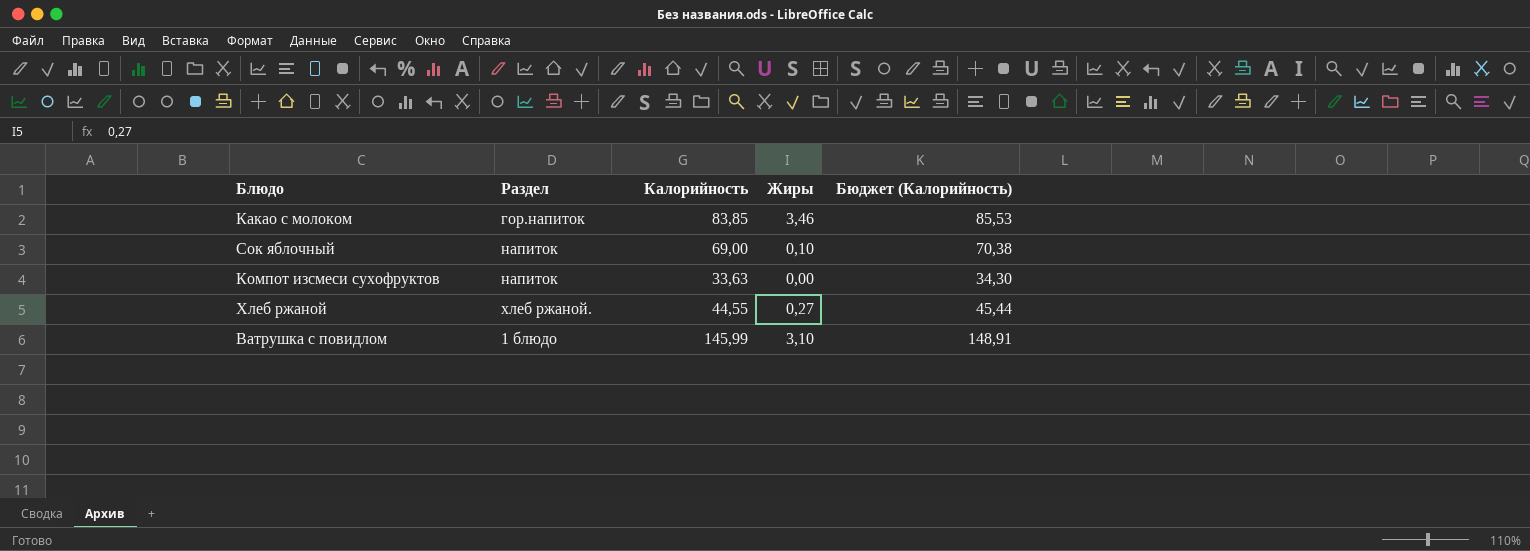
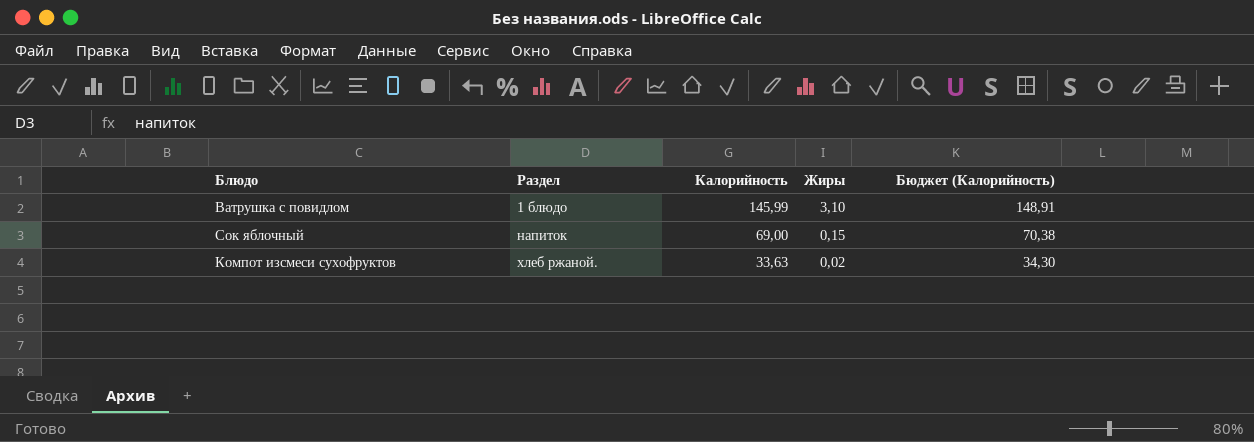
row order: none -> Раздел ascending
row Какао с молоком: гор.напиток | 83,85 | 3,46 | 85,53 -> none
row Хлеб ржаной: хлеб ржаной. | 44,55 | 0,27 | 45,44 -> none
Сок яблочный | Жиры: 0,10 -> 0,15
Компот изсмеси сухофруктов | Раздел: напиток -> хлеб ржаной.
Компот изсмеси сухофруктов | Жиры: 0,00 -> 0,02

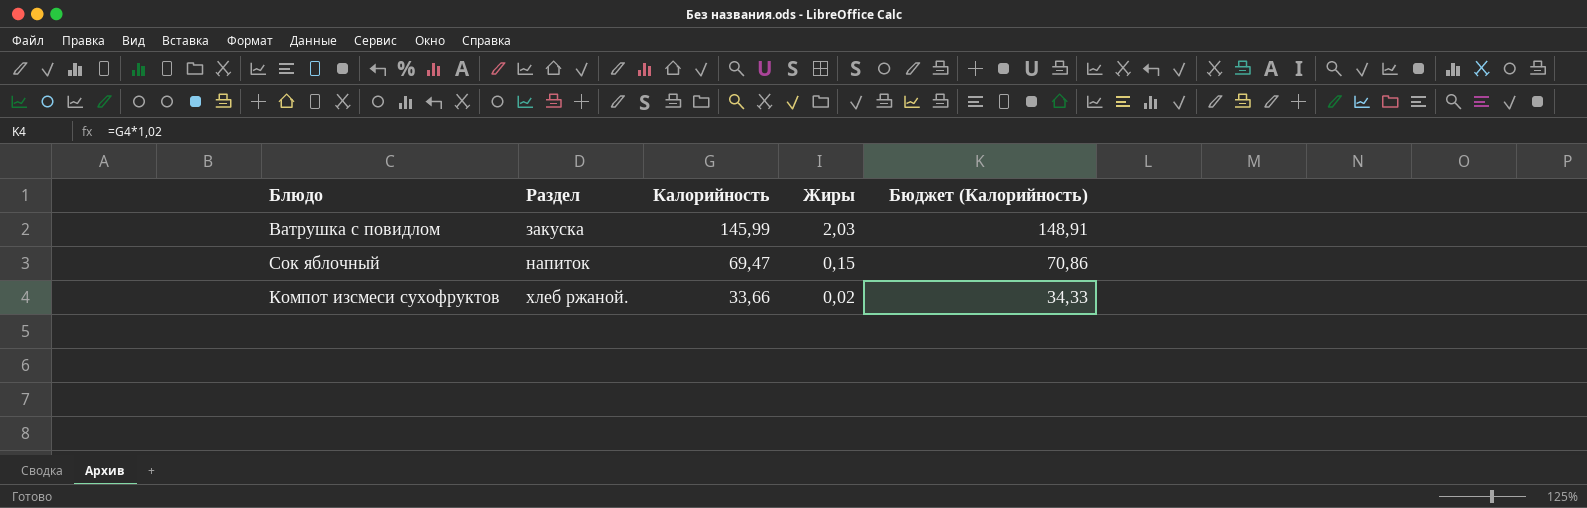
Ватрушка с повидлом | Раздел: 1 блюдо -> закуска
Ватрушка с повидлом | Жиры: 3,10 -> 2,03
Сок яблочный | Калорийность: 69,00 -> 69,47
Сок яблочный | Бюджет (Калорийность): 70,38 -> 70,86
Компот изсмеси сухофруктов | Калорийность: 33,63 -> 33,66
Компот изсмеси сухофруктов | Бюджет (Калорийность): 34,30 -> 34,33

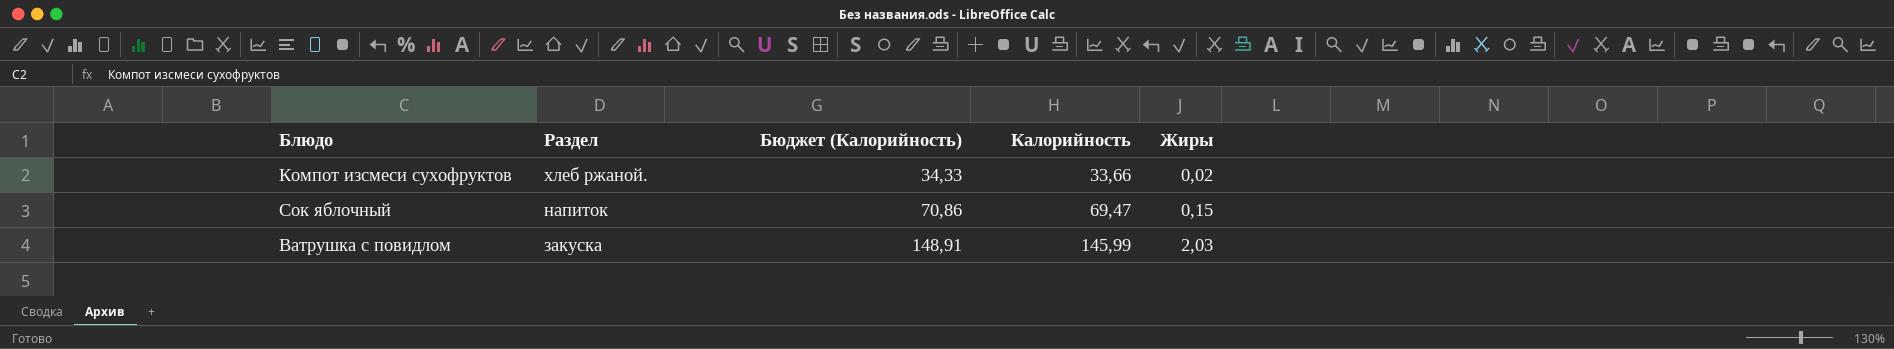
row order: Раздел ascending -> Раздел descending
column Бюджет (Калорийность) | position: 5 -> 3

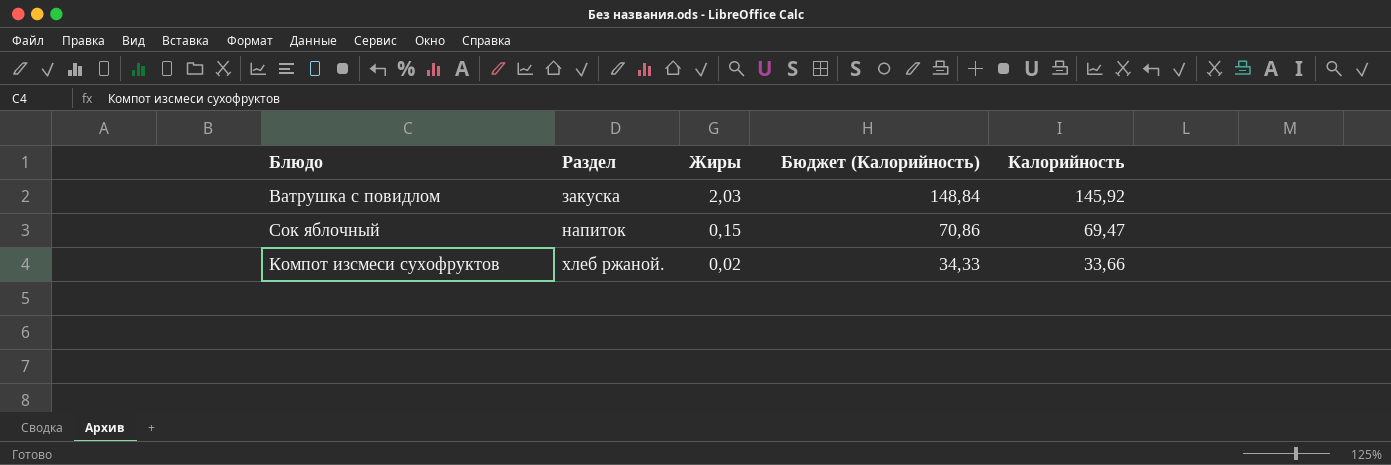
row order: Раздел descending -> Раздел ascending
column Жиры | position: 5 -> 3
Ватрушка с повидлом | Бюджет (Калорийность): 148,91 -> 148,84
Ватрушка с повидлом | Калорийность: 145,99 -> 145,92

